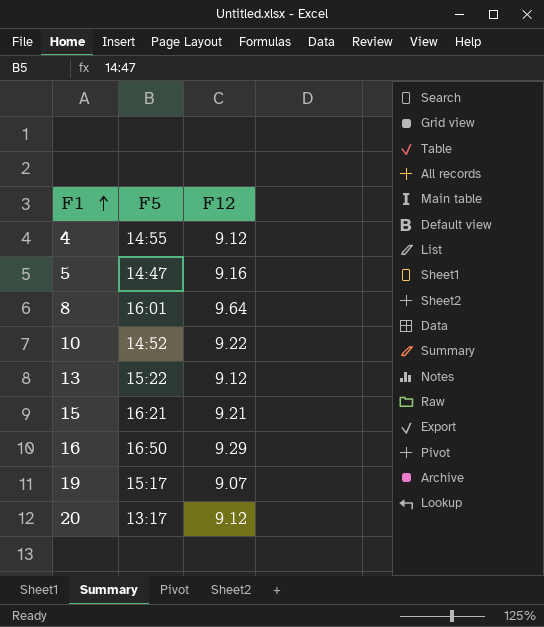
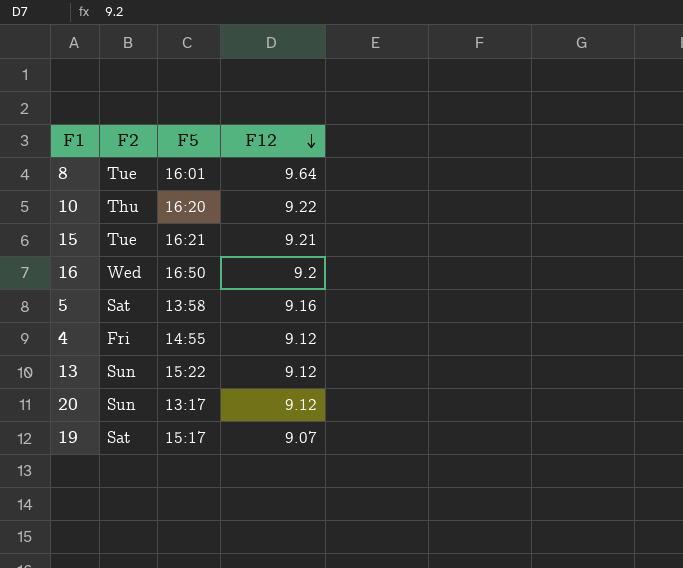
row order: F1 ascending -> F12 descending
column F2 | position: none -> 2
10 | F5: 14:52 -> 16:20
16 | F12: 9.29 -> 9.2
5 | F5: 14:47 -> 13:58

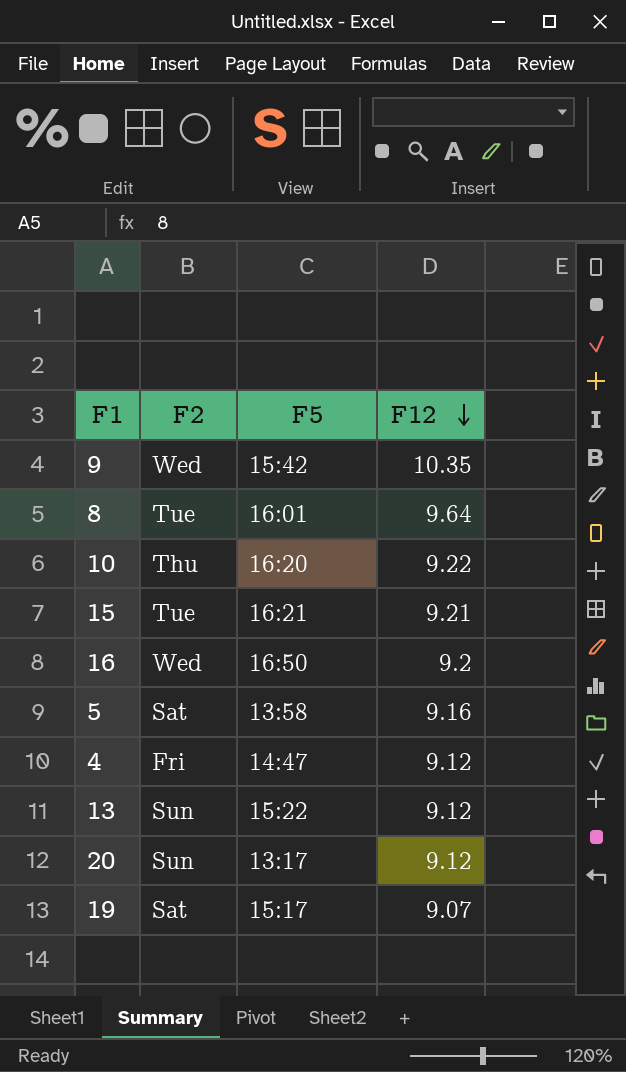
row 9: none -> Wed | 15:42 | 10.35
4 | F5: 14:55 -> 14:47

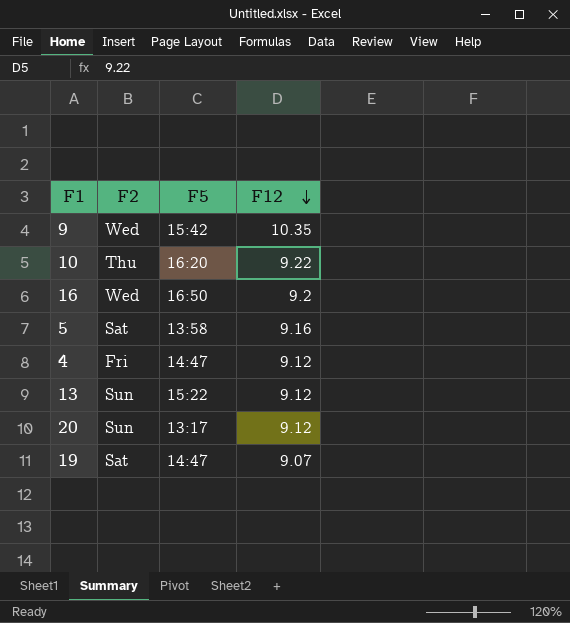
row 8: Tue | 16:01 | 9.64 -> none
row 15: Tue | 16:21 | 9.21 -> none
19 | F5: 15:17 -> 14:47

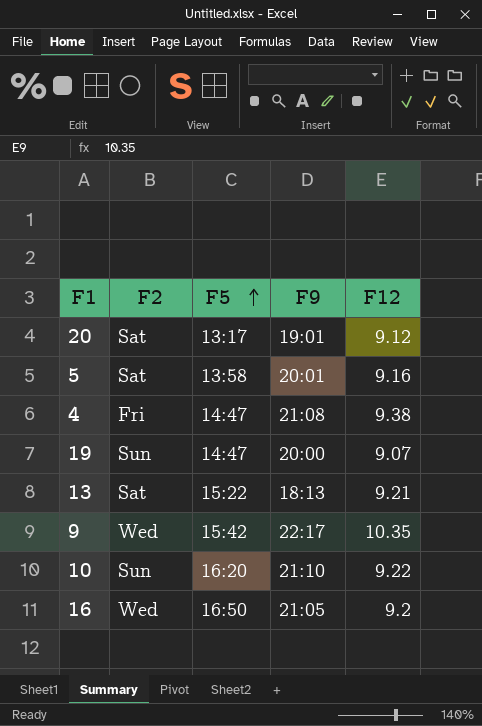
row order: F12 descending -> F5 ascending
column F9 | position: none -> 4
20 | F2: Sun -> Sat
4 | F12: 9.12 -> 9.38
19 | F2: Sat -> Sun
13 | F2: Sun -> Sat
13 | F12: 9.12 -> 9.21
10 | F2: Thu -> Sun

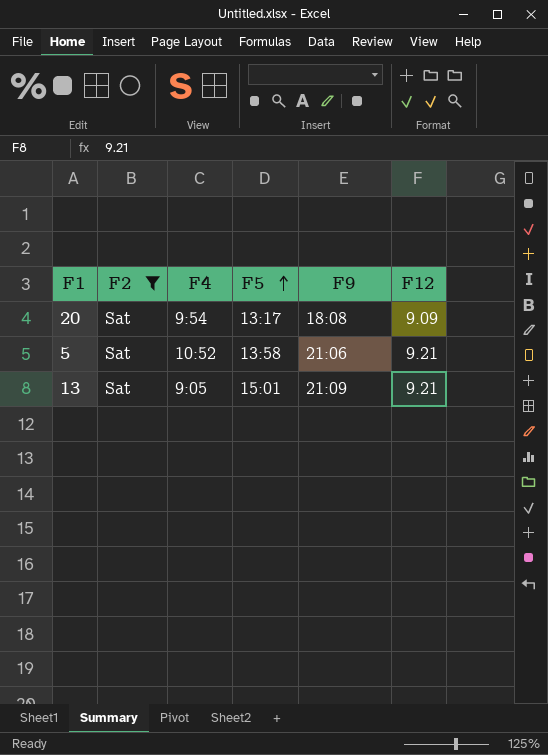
filter: none -> F2 = Sat
column F4 | position: none -> 3
20 | F9: 19:01 -> 18:08
20 | F12: 9.12 -> 9.09
5 | F9: 20:01 -> 21:06
5 | F12: 9.16 -> 9.21
13 | F5: 15:22 -> 15:01
13 | F9: 18:13 -> 21:09

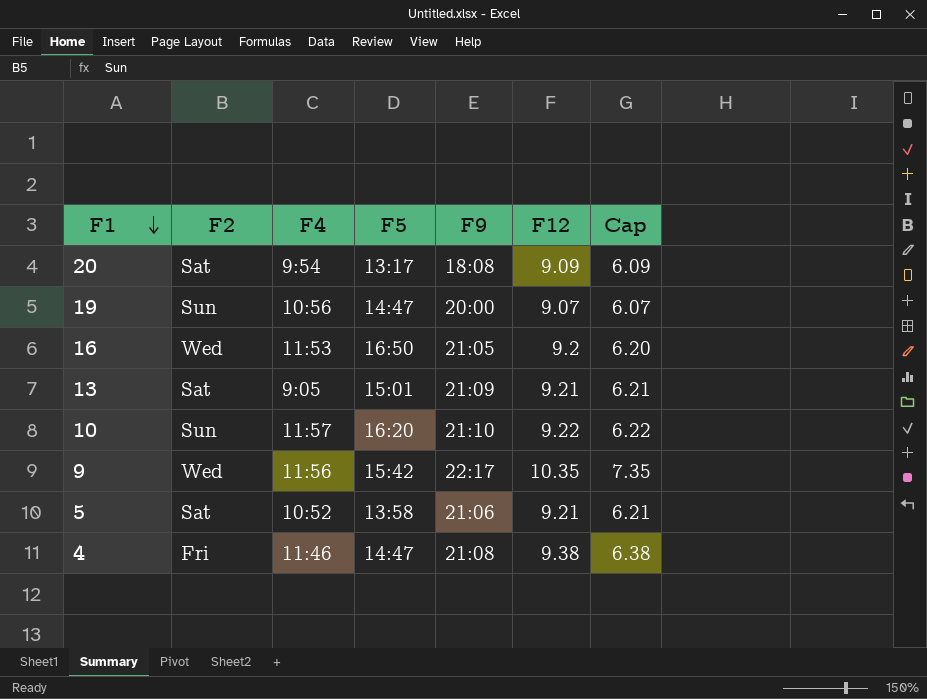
filter: F2 = Sat -> none
row order: F5 ascending -> F1 descending
column Cap | formula: none -> [F12] - 3

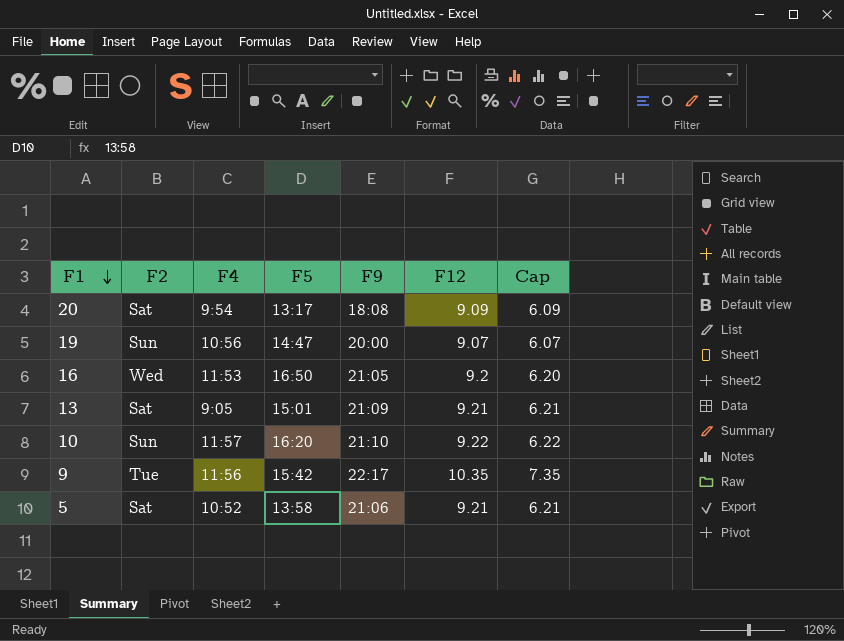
row 4: Fri | 11:46 | 14:47 | 21:08 | 9.38 | 6.38 -> none
9 | F2: Wed -> Tue

